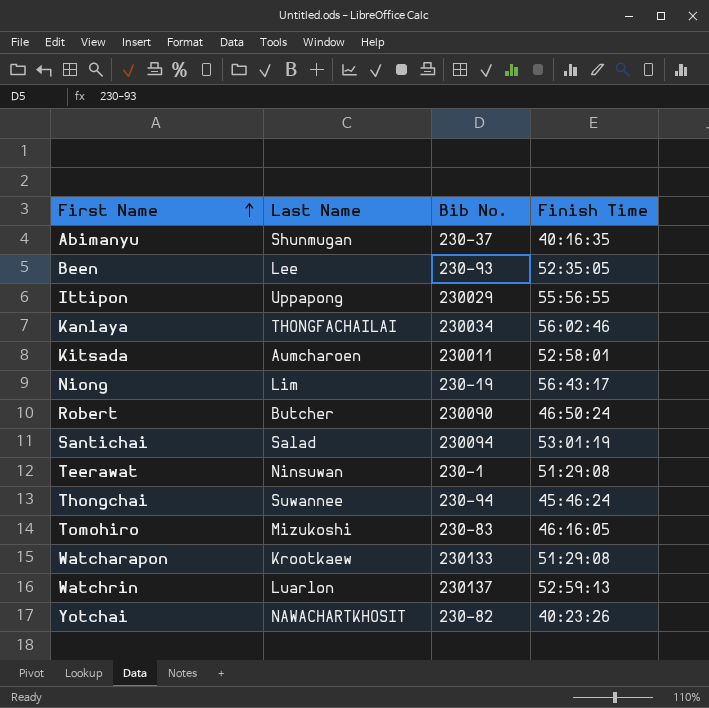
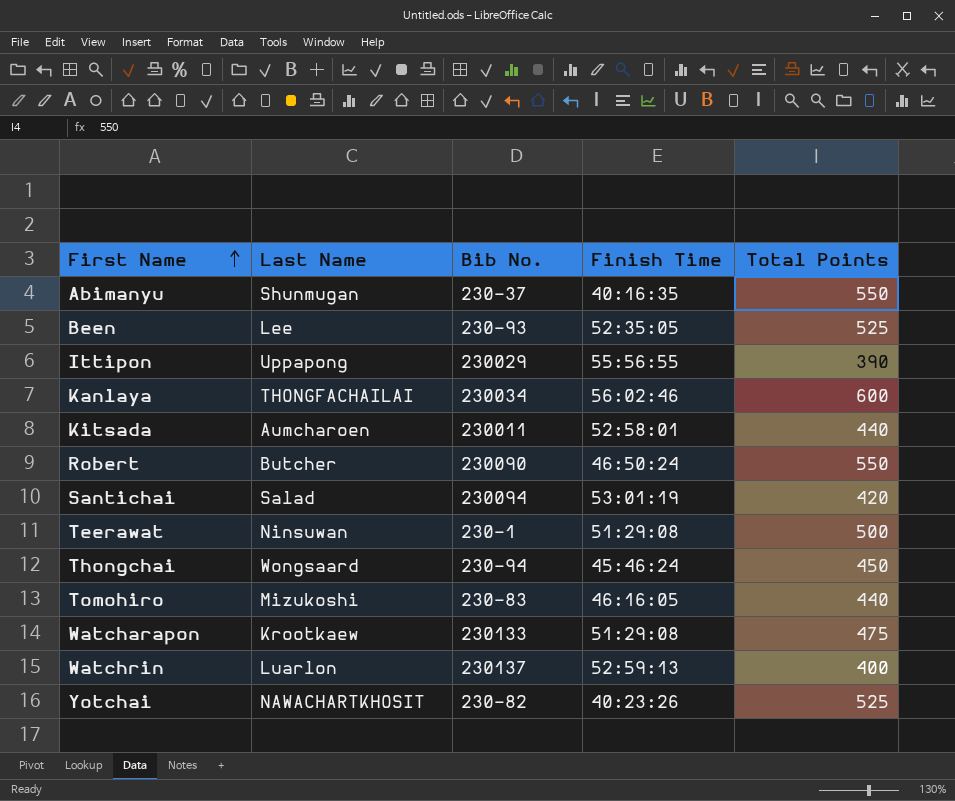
column Total Points | position: none -> 5
row Niong: Lim | 230-19 | 56:43:17 -> none
Thongchai | Last Name: Suwannee -> Wongsaard

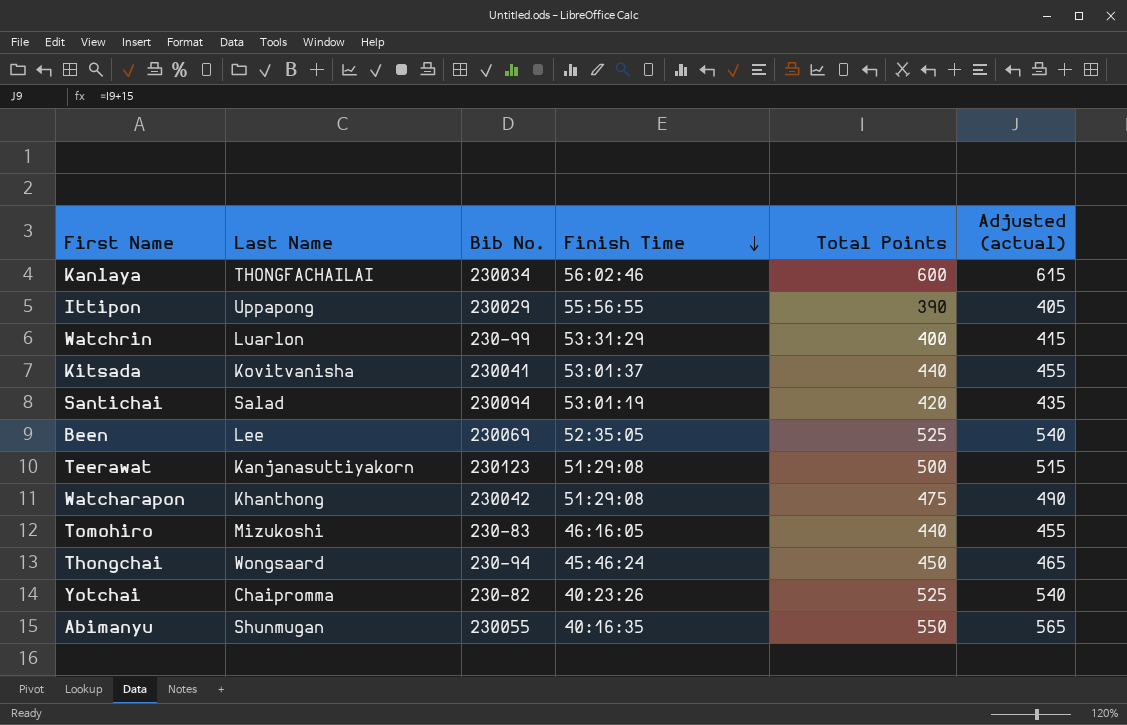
row order: First Name ascending -> Finish Time descending
column Adjusted (actual) | formula: none -> [Total Points] + 15
row Robert: Butcher | 230090 | 46:50:24 | 550 -> none
Watchrin | Bib No.: 230137 -> 230-99
Watchrin | Finish Time: 52:59:13 -> 53:31:29
Kitsada | Last Name: Aumcharoen -> Kovitvanisha
Kitsada | Bib No.: 230011 -> 230041
Kitsada | Finish Time: 52:58:01 -> 53:01:37
Been | Bib No.: 230-93 -> 230069
Teerawat | Last Name: Ninsuwan -> Kanjanasuttiyakorn
Teerawat | Bib No.: 230-1 -> 230123
Watcharapon | Last Name: Krootkaew -> Khanthong
Watcharapon | Bib No.: 230133 -> 230042
Yotchai | Last Name: NAWACHARTKHOSIT -> Chaipromma
Abimanyu | Bib No.: 230-37 -> 230055

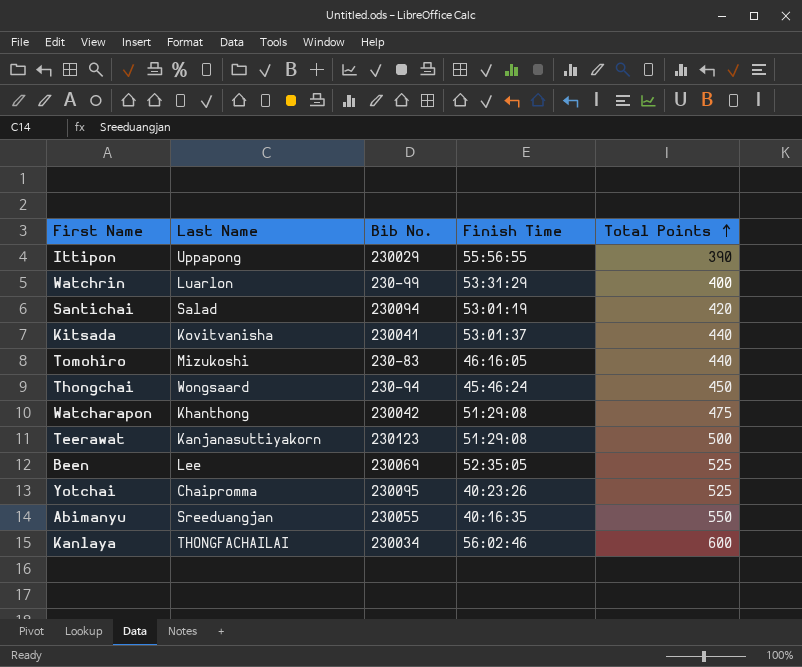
row order: Finish Time descending -> Total Points ascending
column Adjusted (actual) | formula: [Total Points] + 15 -> none
Yotchai | Bib No.: 230-82 -> 230095
Abimanyu | Last Name: Shunmugan -> Sreeduangjan

